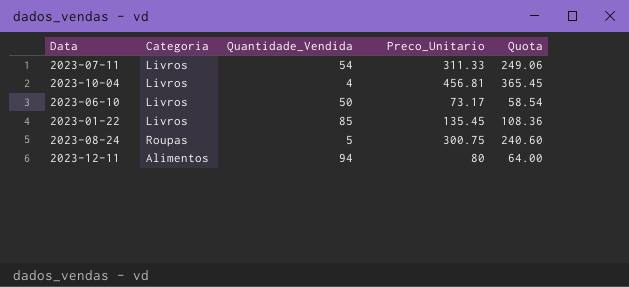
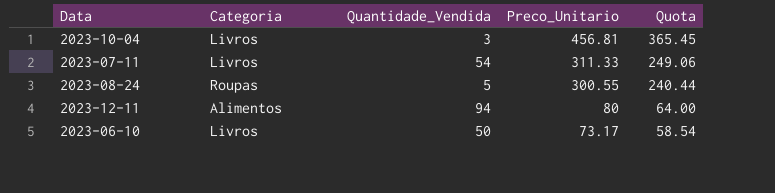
row order: none -> Preco_Unitario descending
row 2023-01-22: Livros | 85 | 135.45 | 108.36 -> none
2023-10-04 | Quantidade_Vendida: 4 -> 3
2023-08-24 | Preco_Unitario: 300.75 -> 300.55
2023-08-24 | Quota: 240.60 -> 240.44

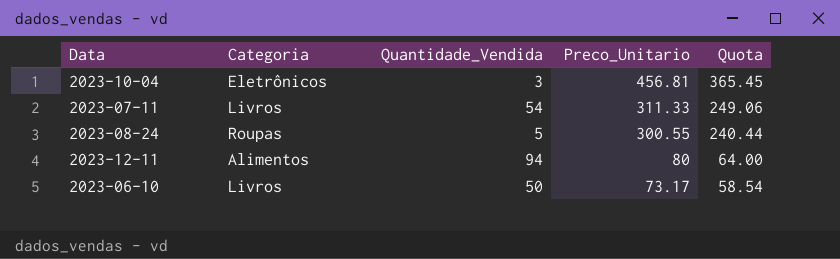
2023-10-04 | Categoria: Livros -> Eletrônicos

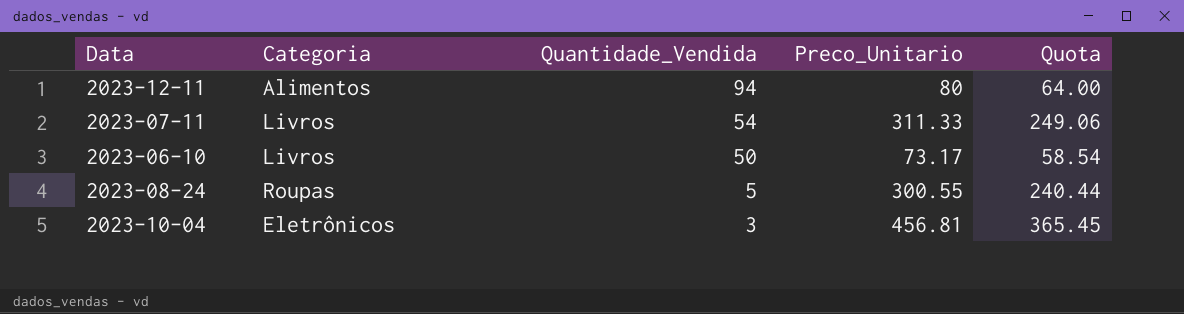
row order: Preco_Unitario descending -> Quantidade_Vendida descending

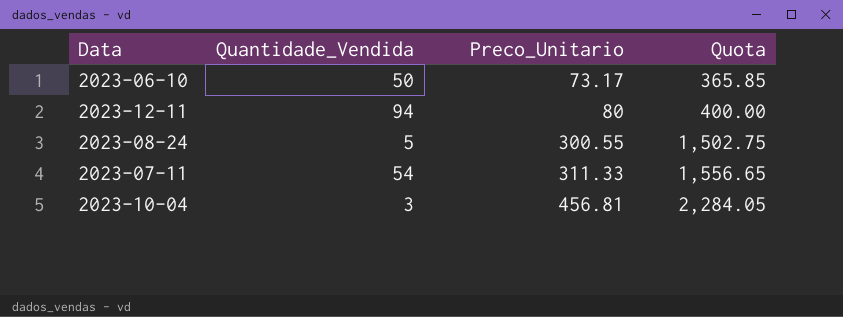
row order: Quantidade_Vendida descending -> Preco_Unitario ascending
column Categoria | position: 2 -> none
column Quota | formula: [Preco_Unitario] * 0.8 -> [Preco_Unitario] * 5

